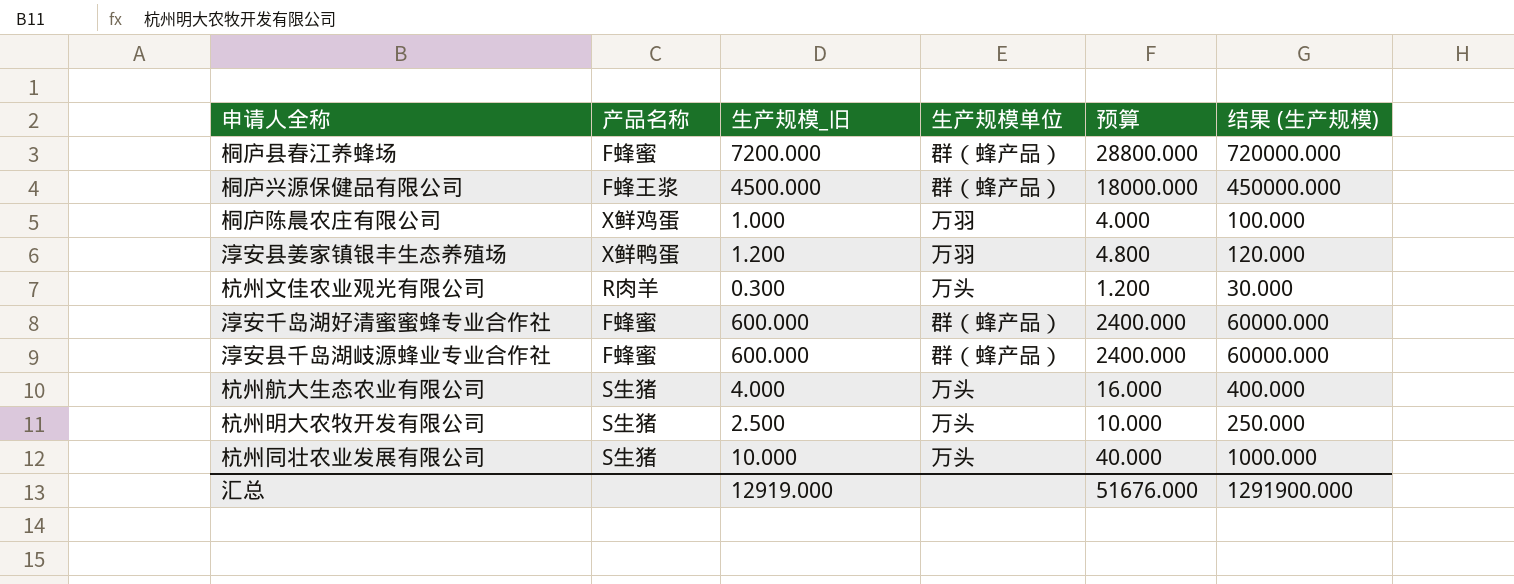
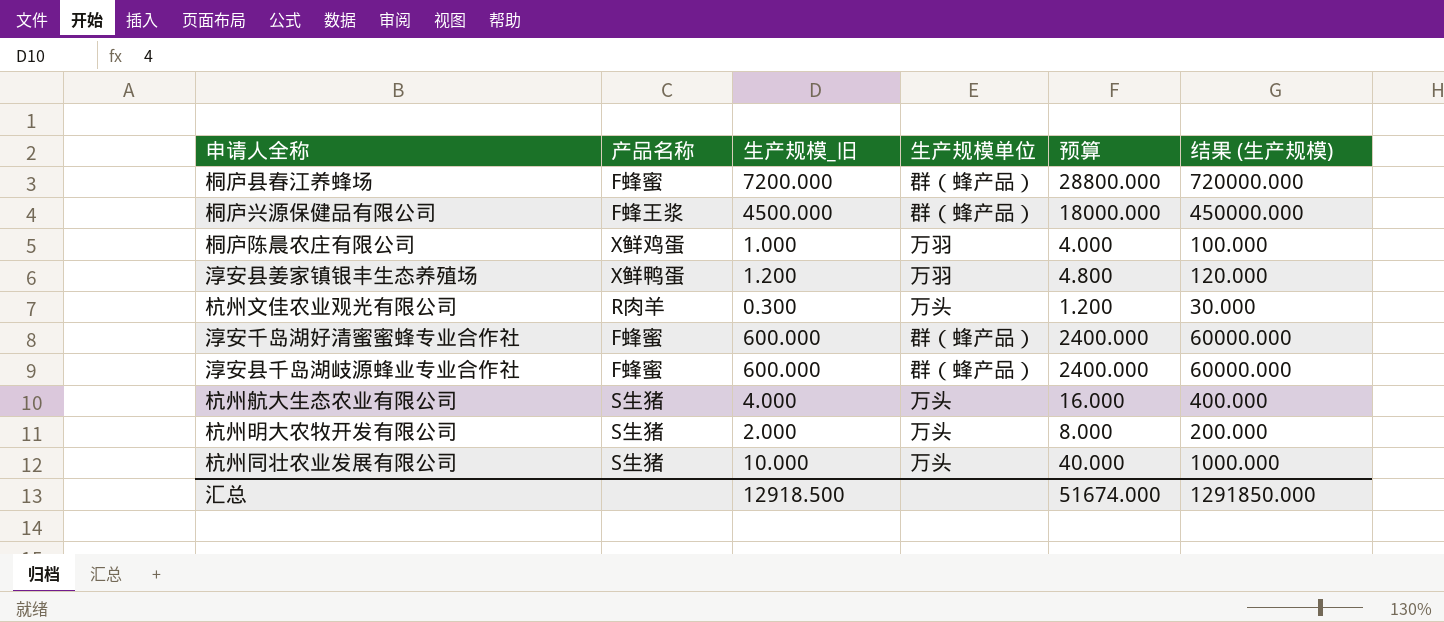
杭州明大农牧开发有限公司 | 生产规模_旧: 2.500 -> 2.000
杭州明大农牧开发有限公司 | 预算: 10.000 -> 8.000
杭州明大农牧开发有限公司 | 结果 (生产规模): 250.000 -> 200.000
汇总 | 生产规模_旧: 12919.000 -> 12918.500
汇总 | 预算: 51676.000 -> 51674.000
汇总 | 结果 (生产规模): 1291900.000 -> 1291850.000

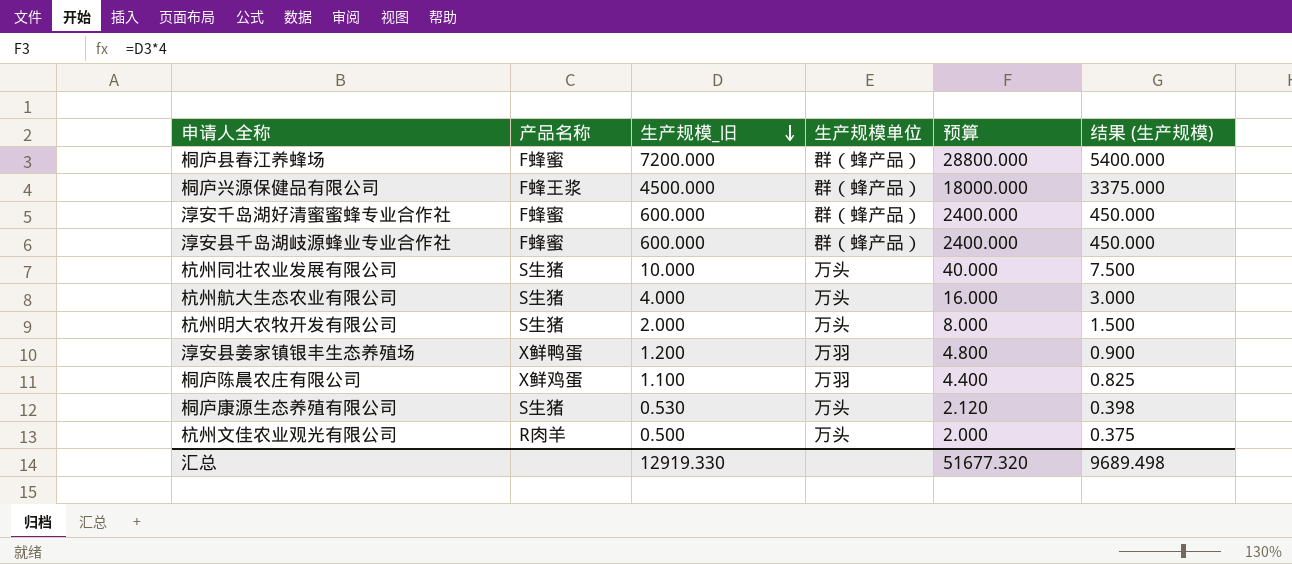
row order: none -> 生产规模_旧 descending
column 结果 (生产规模) | formula: [生产规模_旧] * 100 -> [生产规模_旧] * 0.75
桐庐陈晨农庄有限公司 | 生产规模_旧: 1.000 -> 1.100
桐庐陈晨农庄有限公司 | 预算: 4.000 -> 4.400
row 桐庐康源生态养殖有限公司: none -> S生猪 | 0.530 | 万头 | 2.120 | 0.398
杭州文佳农业观光有限公司 | 生产规模_旧: 0.300 -> 0.500
杭州文佳农业观光有限公司 | 预算: 1.200 -> 2.000
汇总 | 生产规模_旧: 12918.500 -> 12919.330
汇总 | 预算: 51674.000 -> 51677.320
汇总 | 结果 (生产规模): 1291850.000 -> 9689.498

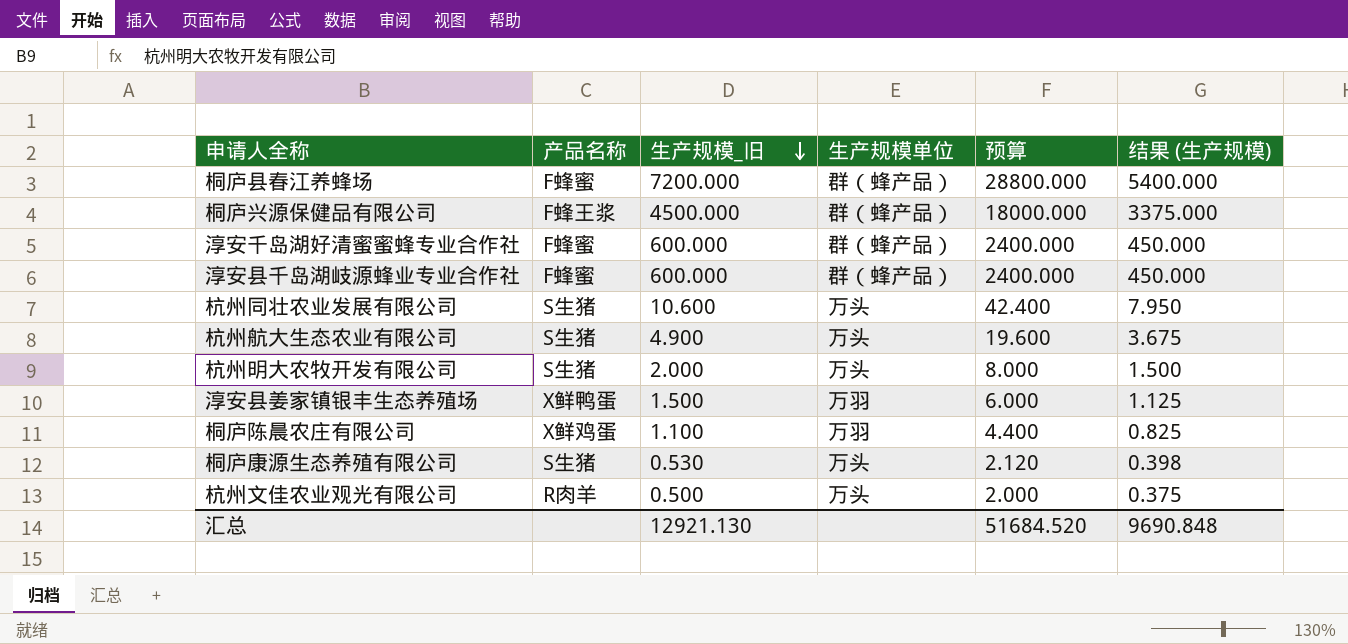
杭州同壮农业发展有限公司 | 生产规模_旧: 10.000 -> 10.600
杭州同壮农业发展有限公司 | 预算: 40.000 -> 42.400
杭州同壮农业发展有限公司 | 结果 (生产规模): 7.500 -> 7.950
杭州航大生态农业有限公司 | 生产规模_旧: 4.000 -> 4.900
杭州航大生态农业有限公司 | 预算: 16.000 -> 19.600
杭州航大生态农业有限公司 | 结果 (生产规模): 3.000 -> 3.675
淳安县姜家镇银丰生态养殖场 | 生产规模_旧: 1.200 -> 1.500
淳安县姜家镇银丰生态养殖场 | 预算: 4.800 -> 6.000
淳安县姜家镇银丰生态养殖场 | 结果 (生产规模): 0.900 -> 1.125
汇总 | 生产规模_旧: 12919.330 -> 12921.130
汇总 | 预算: 51677.320 -> 51684.520
汇总 | 结果 (生产规模): 9689.498 -> 9690.848

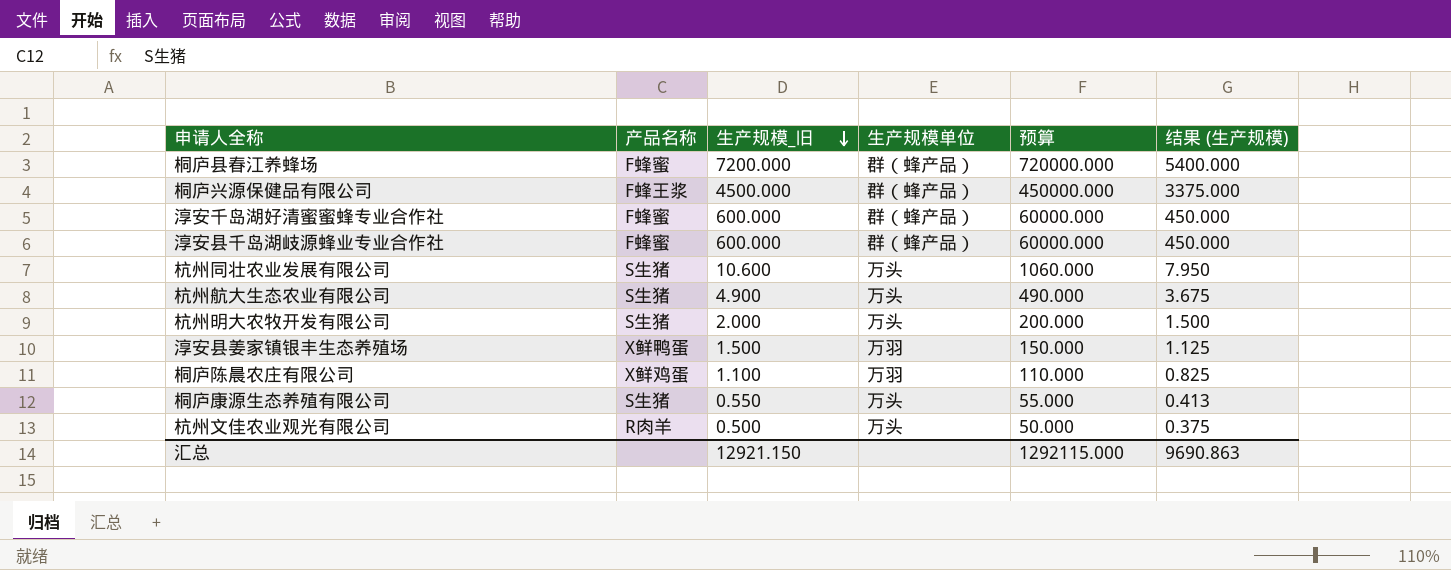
column 预算 | formula: [生产规模_旧] * 4 -> [生产规模_旧] * 100
桐庐康源生态养殖有限公司 | 生产规模_旧: 0.530 -> 0.550
桐庐康源生态养殖有限公司 | 结果 (生产规模): 0.398 -> 0.413
汇总 | 生产规模_旧: 12921.130 -> 12921.150
汇总 | 预算: 51684.520 -> 1292115.000
汇总 | 结果 (生产规模): 9690.848 -> 9690.863

